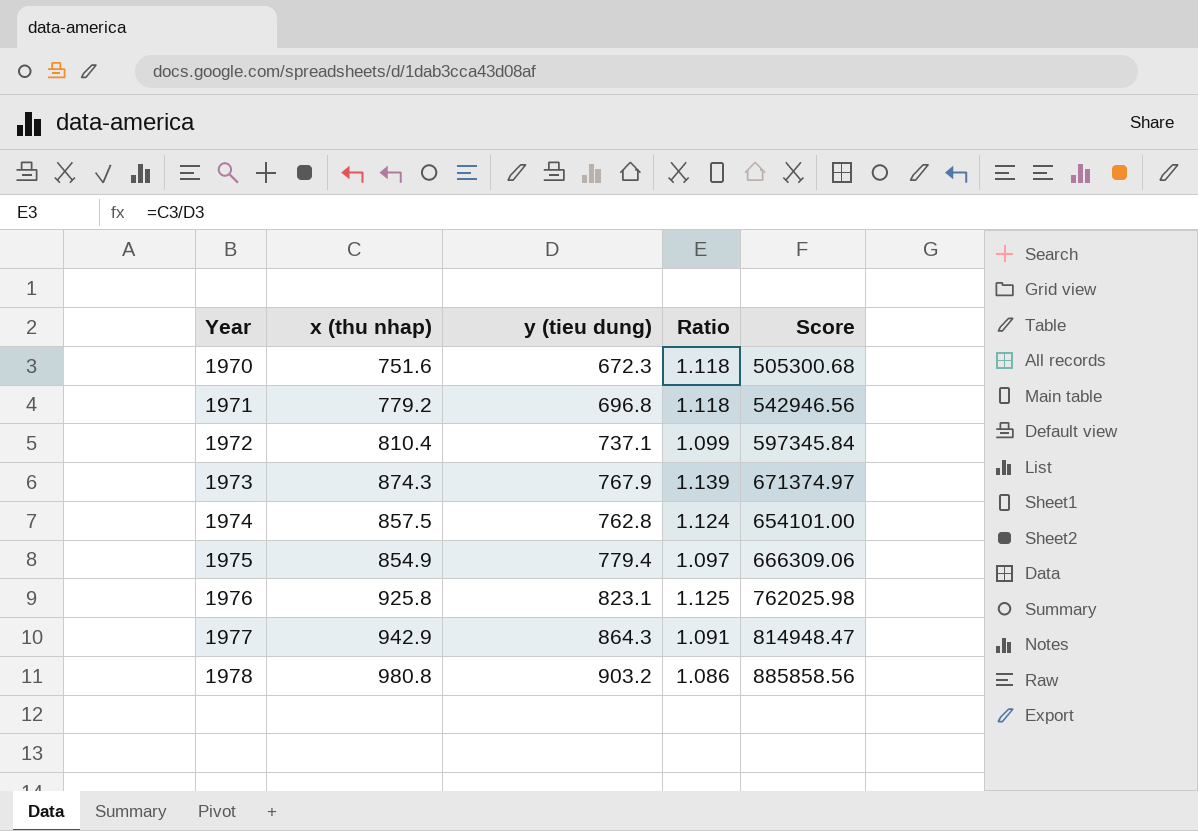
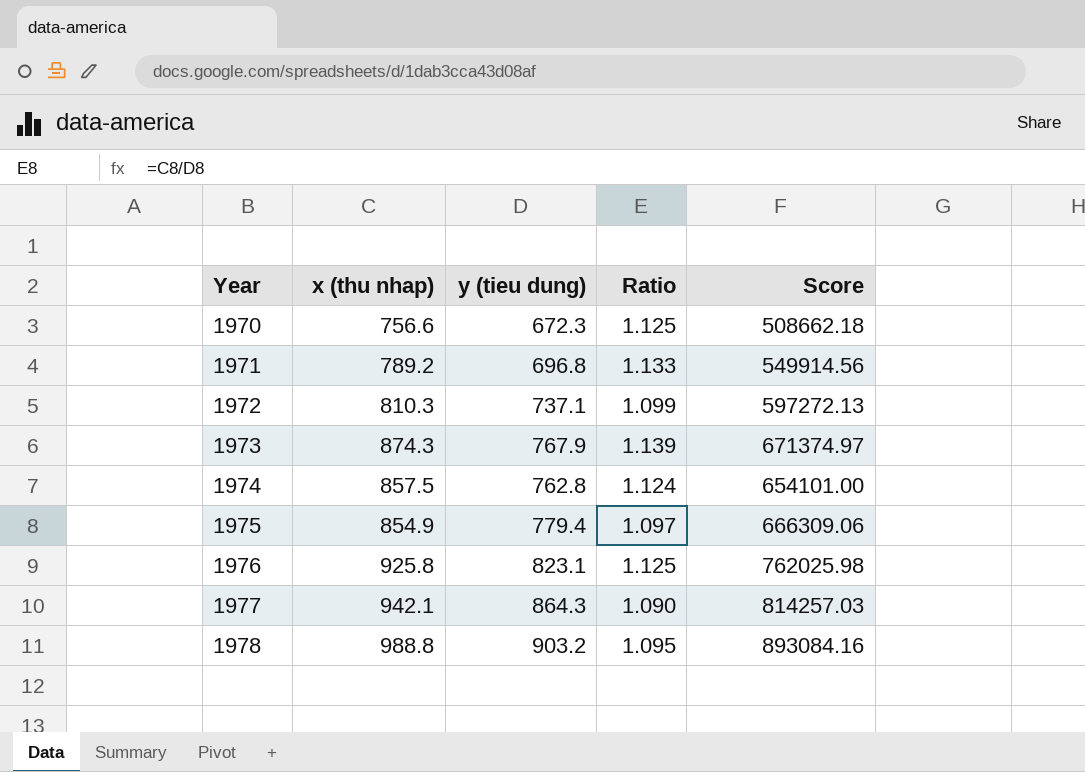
1970 | x (thu nhap): 751.6 -> 756.6
1970 | Ratio: 1.118 -> 1.125
1970 | Score: 505300.68 -> 508662.18
1971 | x (thu nhap): 779.2 -> 789.2
1971 | Ratio: 1.118 -> 1.133
1971 | Score: 542946.56 -> 549914.56
1972 | x (thu nhap): 810.4 -> 810.3
1972 | Score: 597345.84 -> 597272.13
1977 | x (thu nhap): 942.9 -> 942.1
1977 | Ratio: 1.091 -> 1.090
1977 | Score: 814948.47 -> 814257.03
1978 | x (thu nhap): 980.8 -> 988.8
1978 | Ratio: 1.086 -> 1.095
1978 | Score: 885858.56 -> 893084.16

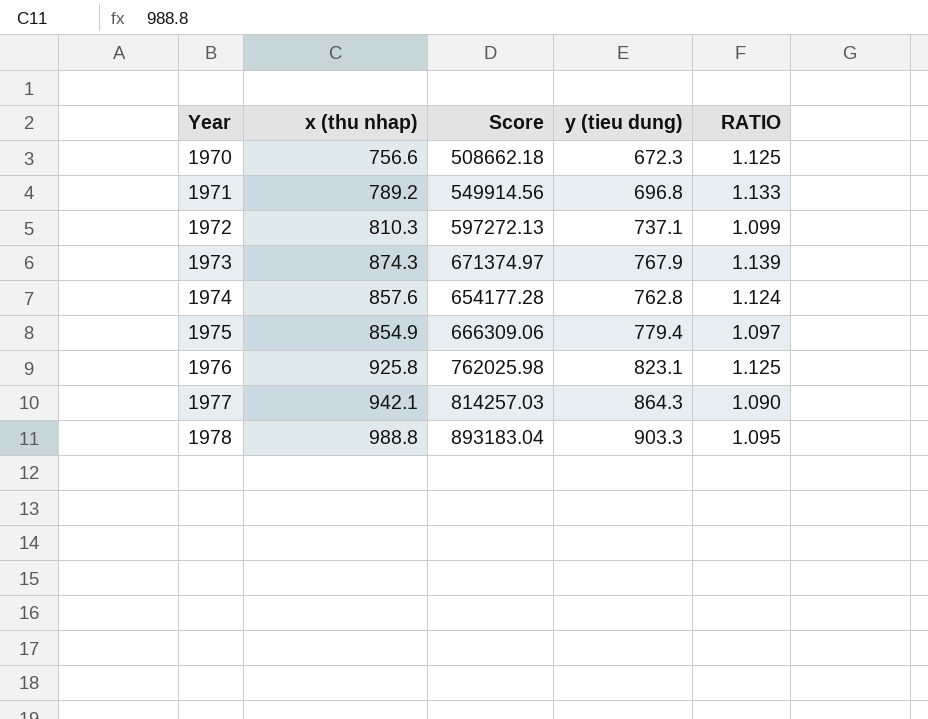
column Score | position: 5 -> 3
column name: Ratio -> RATIO
1974 | x (thu nhap): 857.5 -> 857.6
1974 | Score: 654101.00 -> 654177.28
1978 | Score: 893084.16 -> 893183.04
1978 | y (tieu dung): 903.2 -> 903.3

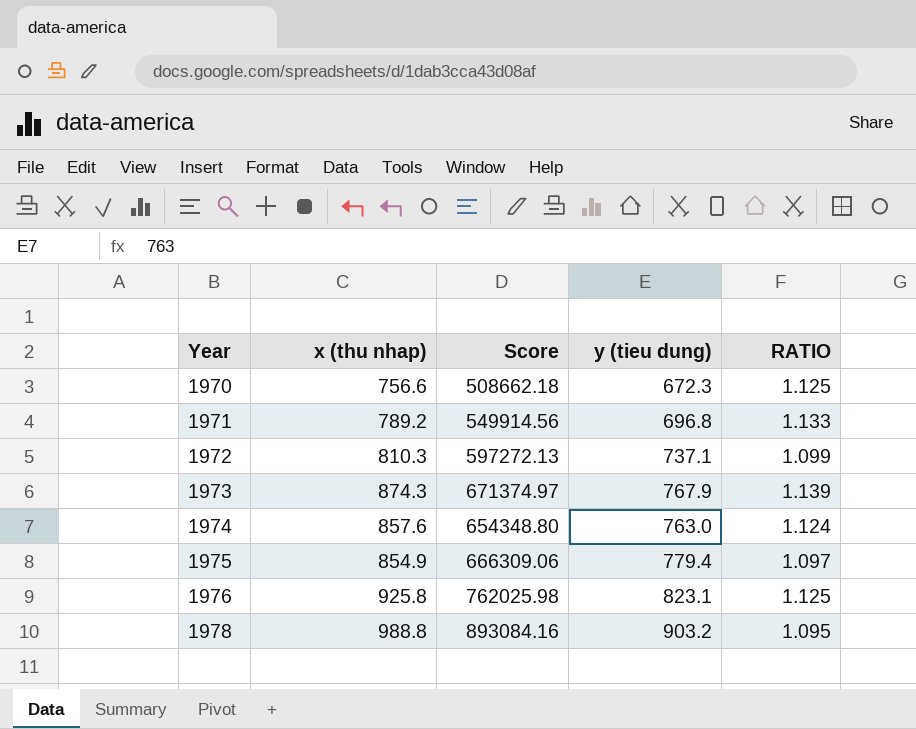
row 1977: 942.1 | 814257.03 | 864.3 | 1.090 -> none
1974 | Score: 654177.28 -> 654348.80
1974 | y (tieu dung): 762.8 -> 763.0
1978 | Score: 893183.04 -> 893084.16
1978 | y (tieu dung): 903.3 -> 903.2

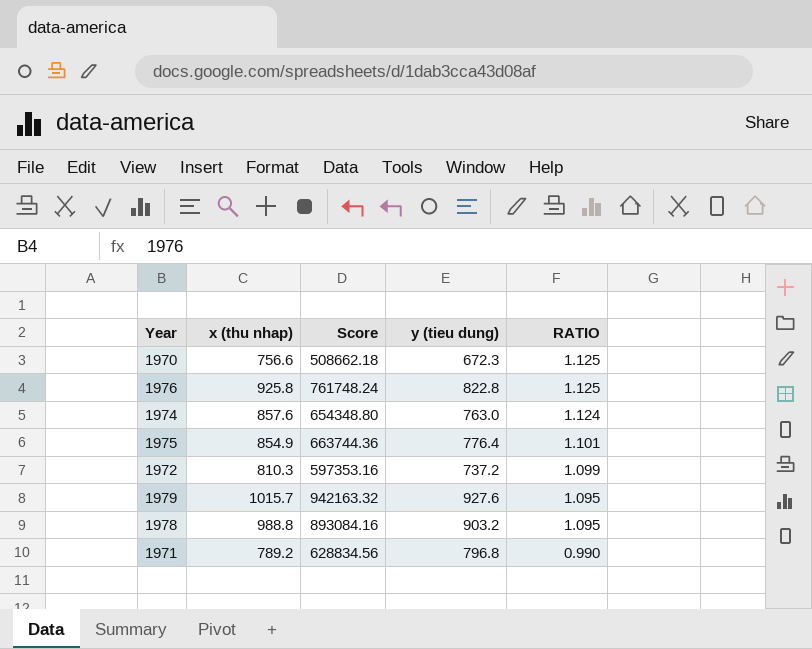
row order: Year ascending -> RATIO descending
row 1973: 874.3 | 671374.97 | 767.9 | 1.139 -> none
1976 | Score: 762025.98 -> 761748.24
1976 | y (tieu dung): 823.1 -> 822.8
1975 | Score: 666309.06 -> 663744.36
1975 | y (tieu dung): 779.4 -> 776.4
1975 | RATIO: 1.097 -> 1.101
1972 | Score: 597272.13 -> 597353.16
1972 | y (tieu dung): 737.1 -> 737.2
row 1979: none -> 1015.7 | 942163.32 | 927.6 | 1.095
1971 | Score: 549914.56 -> 628834.56
1971 | y (tieu dung): 696.8 -> 796.8
1971 | RATIO: 1.133 -> 0.990

